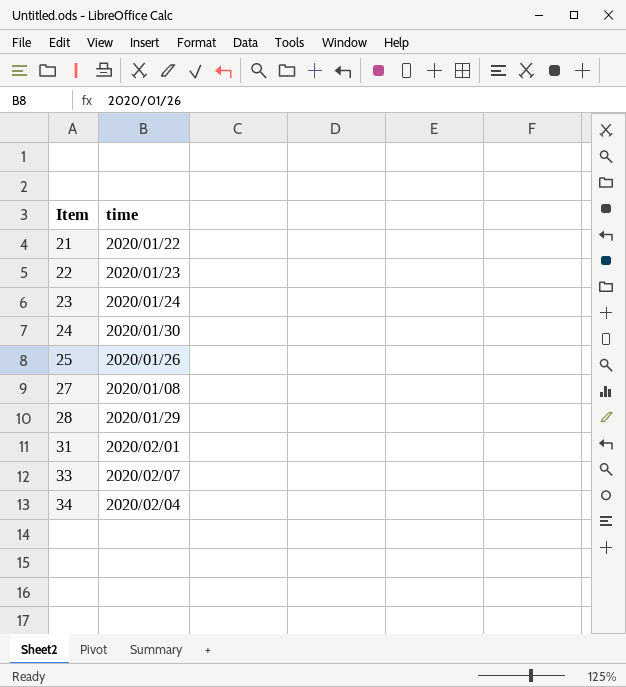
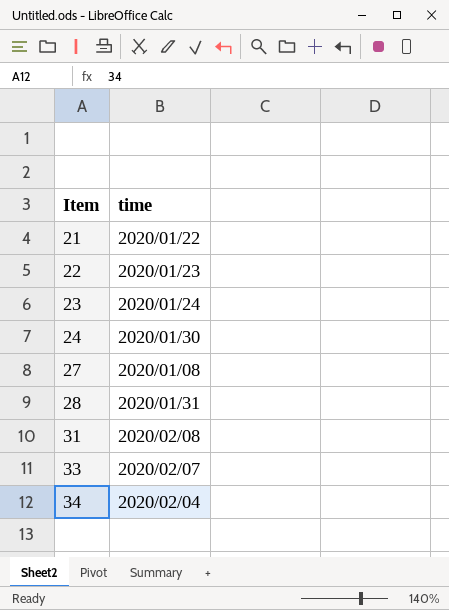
row 25: 2020/01/26 -> none
28 | time: 2020/01/29 -> 2020/01/31
31 | time: 2020/02/01 -> 2020/02/08

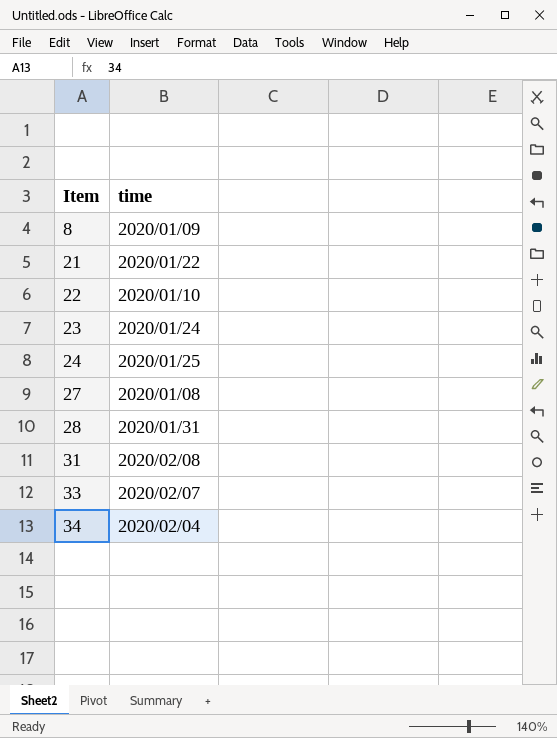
row 8: none -> 2020/01/09
22 | time: 2020/01/23 -> 2020/01/10
24 | time: 2020/01/30 -> 2020/01/25

